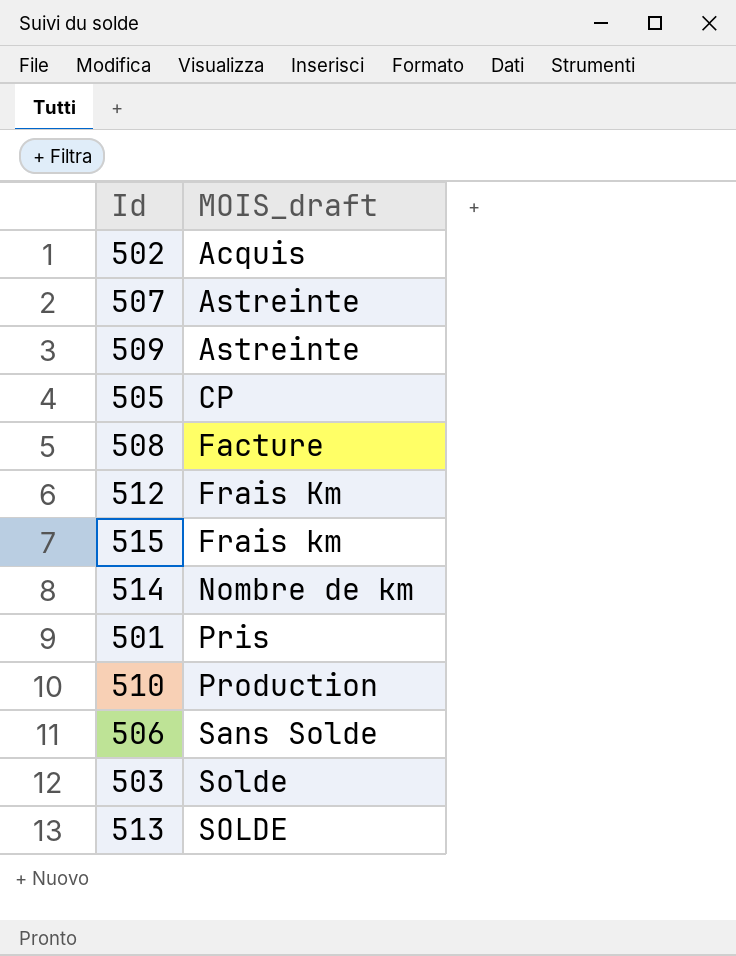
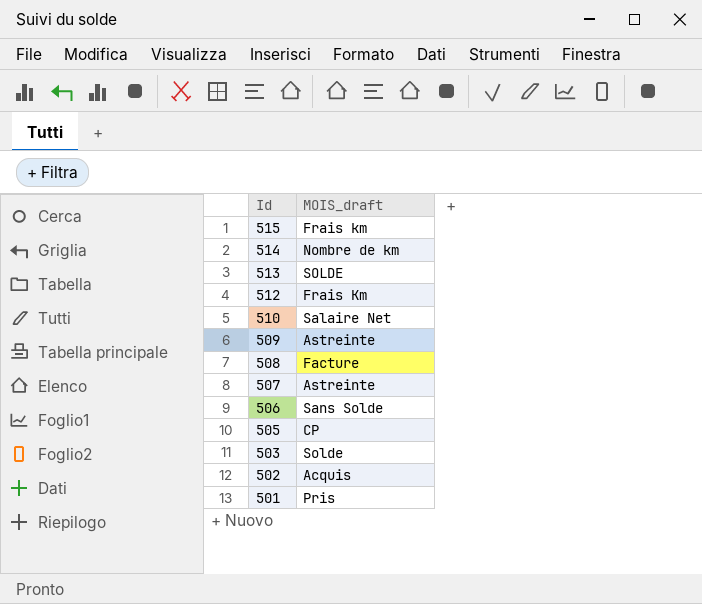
row order: MOIS_draft ascending -> Id descending
510 | MOIS_draft: Production -> Salaire Net

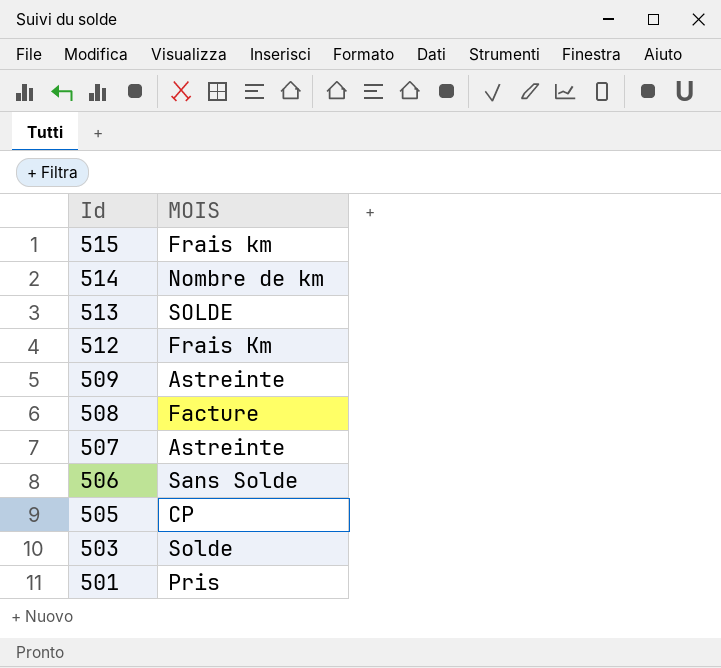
column name: MOIS_draft -> MOIS
row 510: Salaire Net -> none
row 502: Acquis -> none

